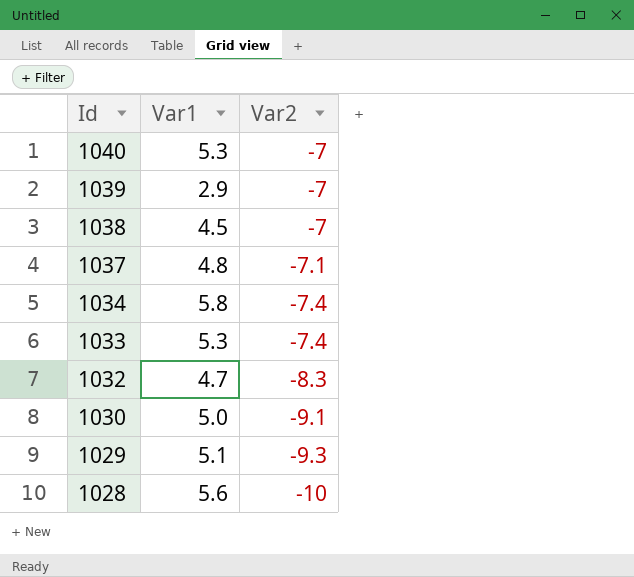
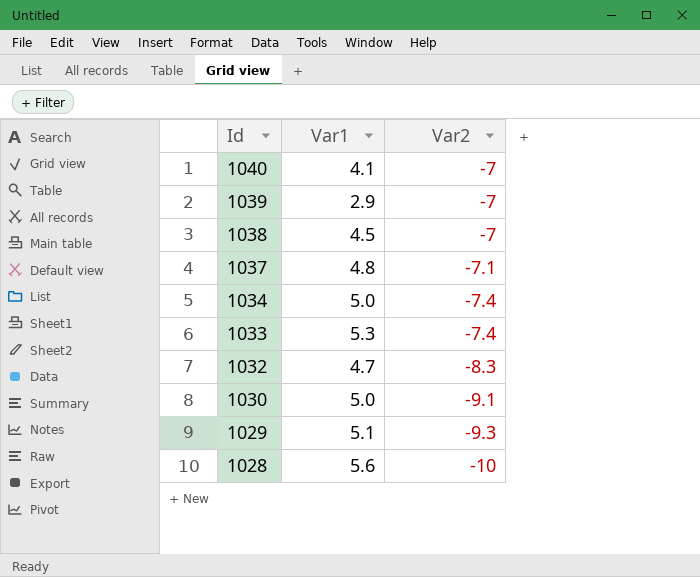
1040 | Var1: 5.3 -> 4.1
1034 | Var1: 5.8 -> 5.0

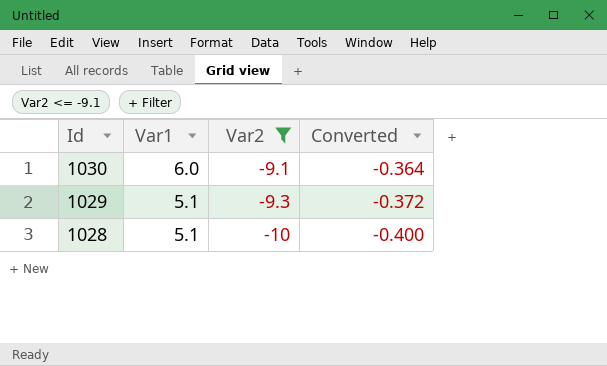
filter: none -> Var2 <= -9.1
column Converted | formula: none -> [Var2] * 0.04
1030 | Var1: 5.0 -> 6.0
1028 | Var1: 5.6 -> 5.1

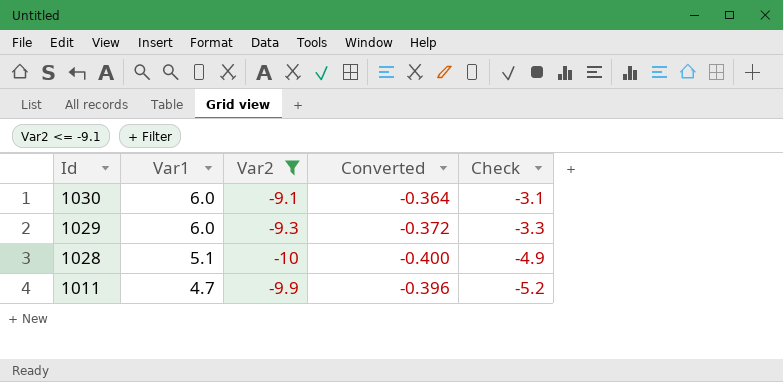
column Check | formula: none -> [Var1] + [Var2]
1029 | Var1: 5.1 -> 6.0
row 1011: none -> 4.7 | -9.9 | -0.396 | -5.2

